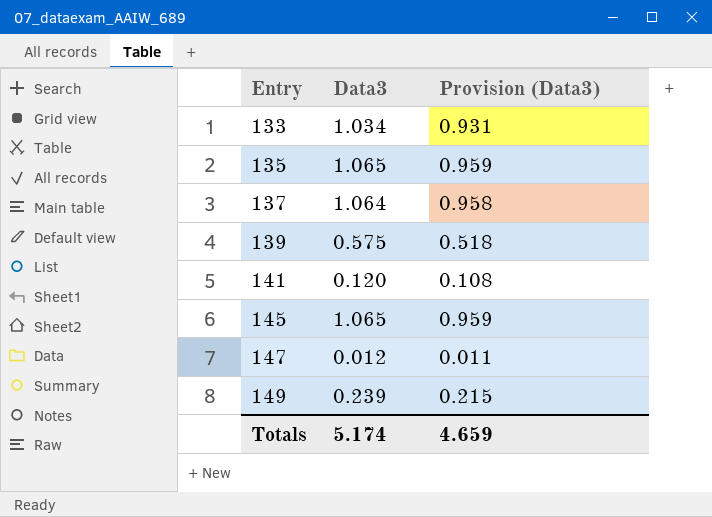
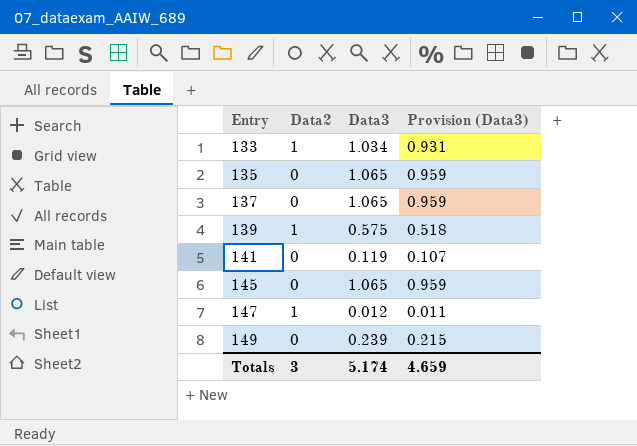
column Data2 | position: none -> 2
137 | Data3: 1.064 -> 1.065
137 | Provision (Data3): 0.958 -> 0.959
141 | Data3: 0.120 -> 0.119
141 | Provision (Data3): 0.108 -> 0.107

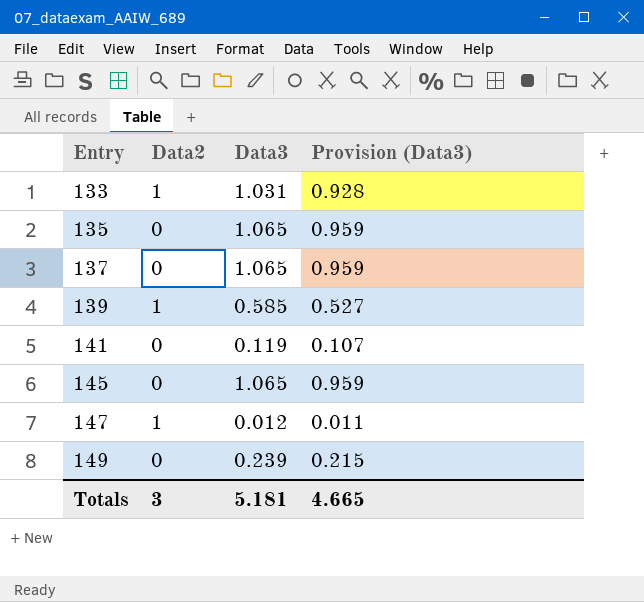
133 | Data3: 1.034 -> 1.031
133 | Provision (Data3): 0.931 -> 0.928
139 | Data3: 0.575 -> 0.585
139 | Provision (Data3): 0.518 -> 0.527
Totals | Data3: 5.174 -> 5.181
Totals | Provision (Data3): 4.659 -> 4.665

